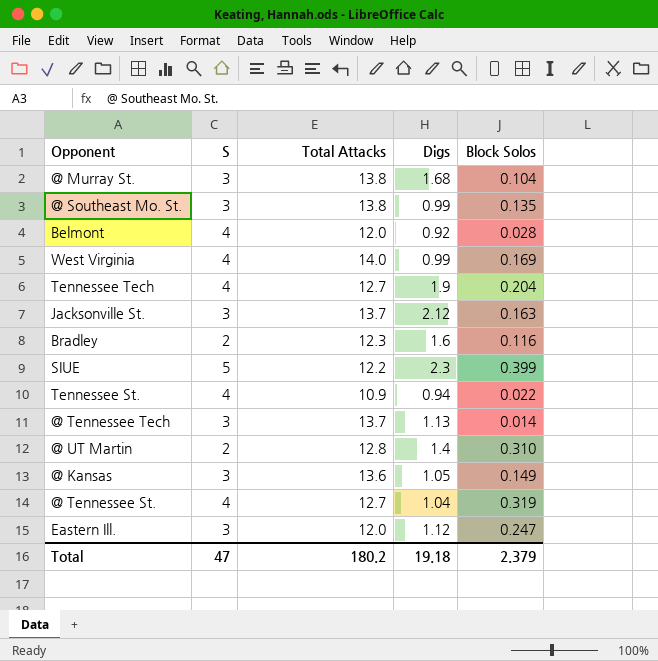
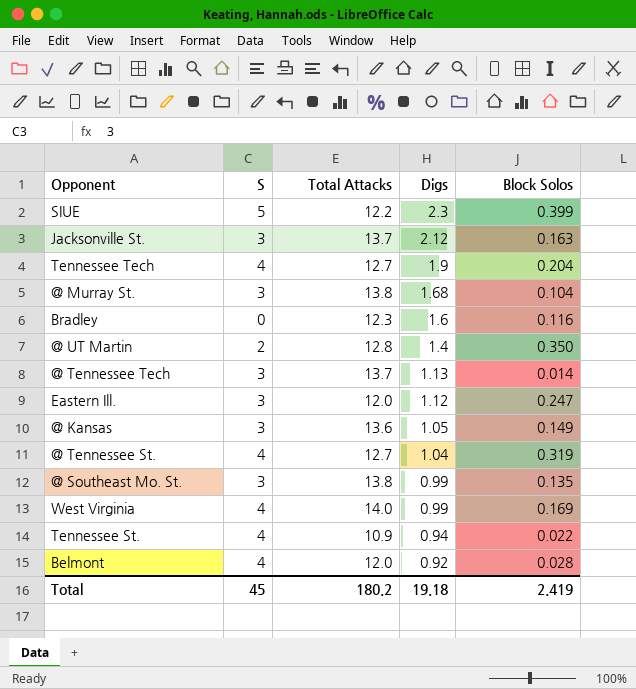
row order: none -> Digs descending
Bradley | S: 2 -> 0
@ UT Martin | Block Solos: 0.310 -> 0.350
Total | S: 47 -> 45
Total | Block Solos: 2.379 -> 2.419

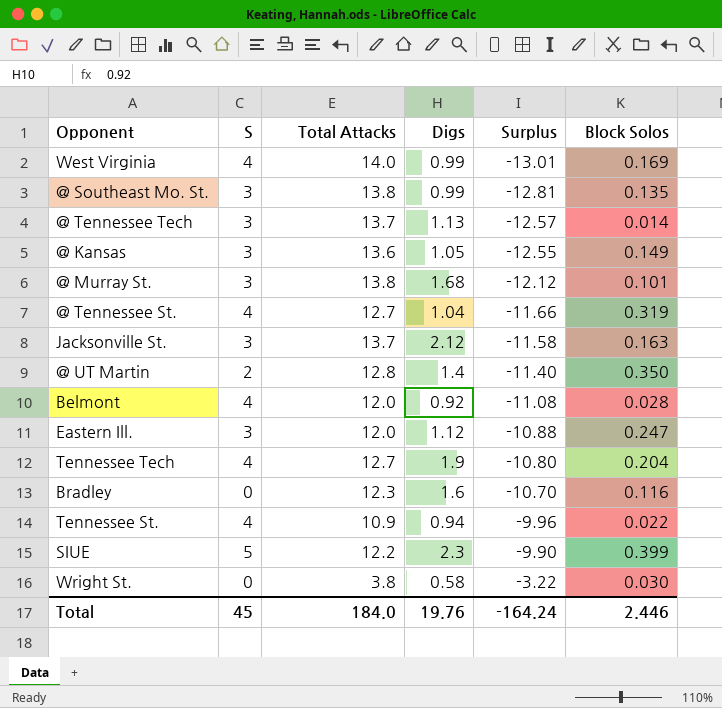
row order: Digs descending -> Surplus ascending
column Surplus | formula: none -> [Digs] - [Total Attacks]
@ Murray St. | Block Solos: 0.104 -> 0.101
row Wright St.: none -> 0 | 3.8 | 0.58 | -3.22 | 0.030
Total | Total Attacks: 180.2 -> 184.0
Total | Digs: 19.18 -> 19.76
Total | Block Solos: 2.419 -> 2.446

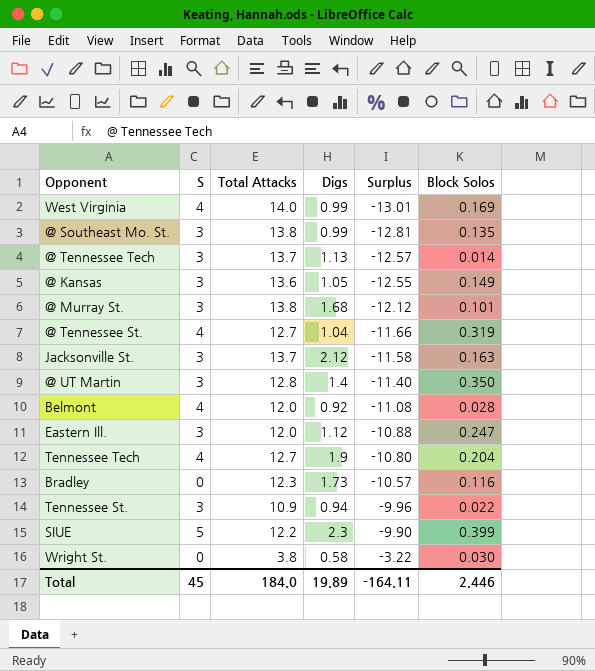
@ UT Martin | S: 2 -> 3
Bradley | Digs: 1.6 -> 1.73
Bradley | Surplus: -10.70 -> -10.57
Tennessee St. | S: 4 -> 3
Total | Digs: 19.76 -> 19.89
Total | Surplus: -164.24 -> -164.11

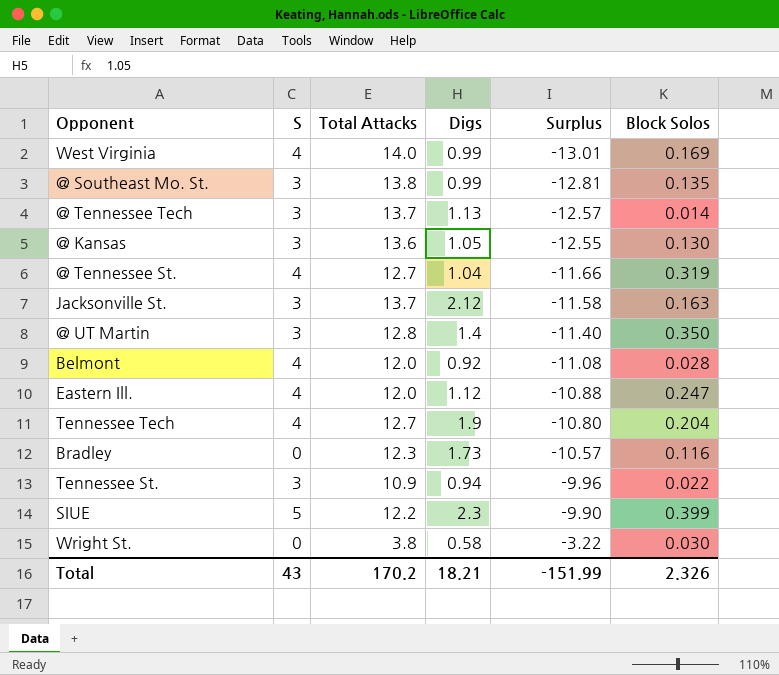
row @ Murray St.: 3 | 13.8 | 1.68 | -12.12 | 0.101 -> none
@ Kansas | Block Solos: 0.149 -> 0.130
Eastern Ill. | S: 3 -> 4
Total | S: 45 -> 43
Total | Total Attacks: 184.0 -> 170.2
Total | Digs: 19.89 -> 18.21
Total | Surplus: -164.11 -> -151.99
Total | Block Solos: 2.446 -> 2.326

